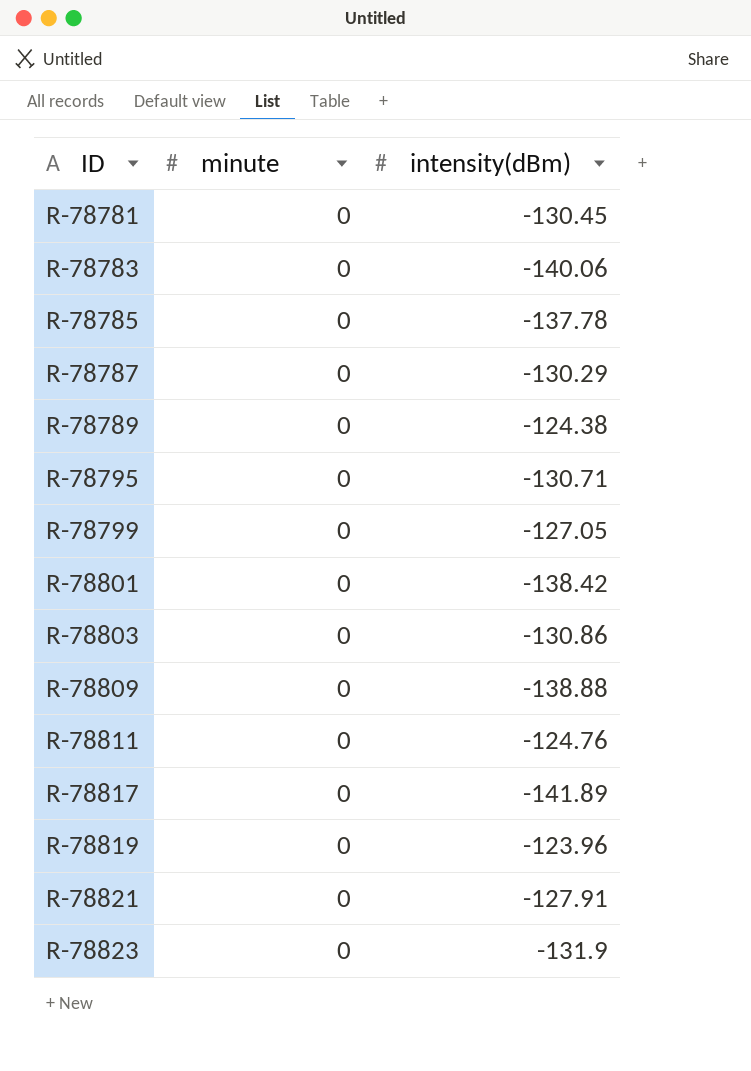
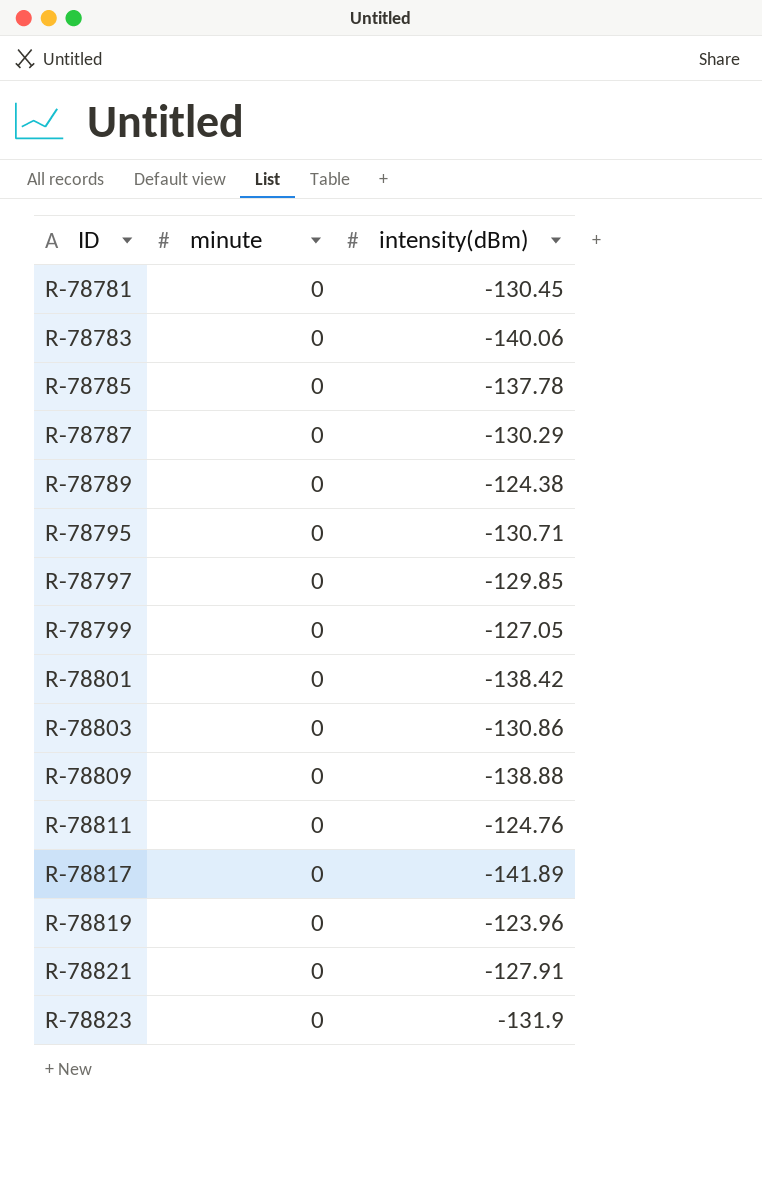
row R-78797: none -> 0 | -129.85

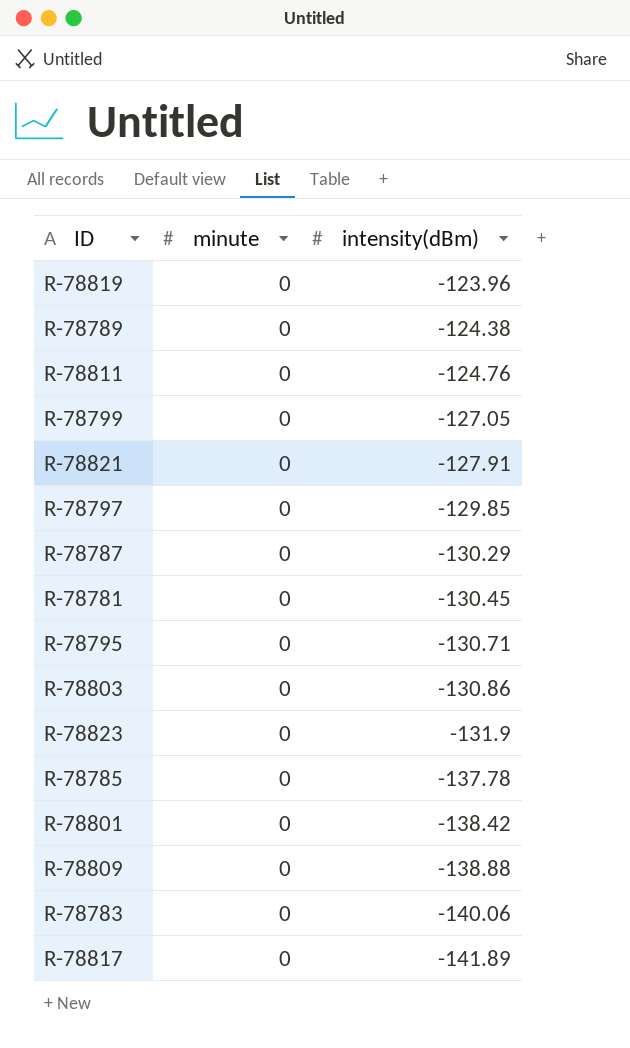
row order: ID ascending -> intensity(dBm) descending

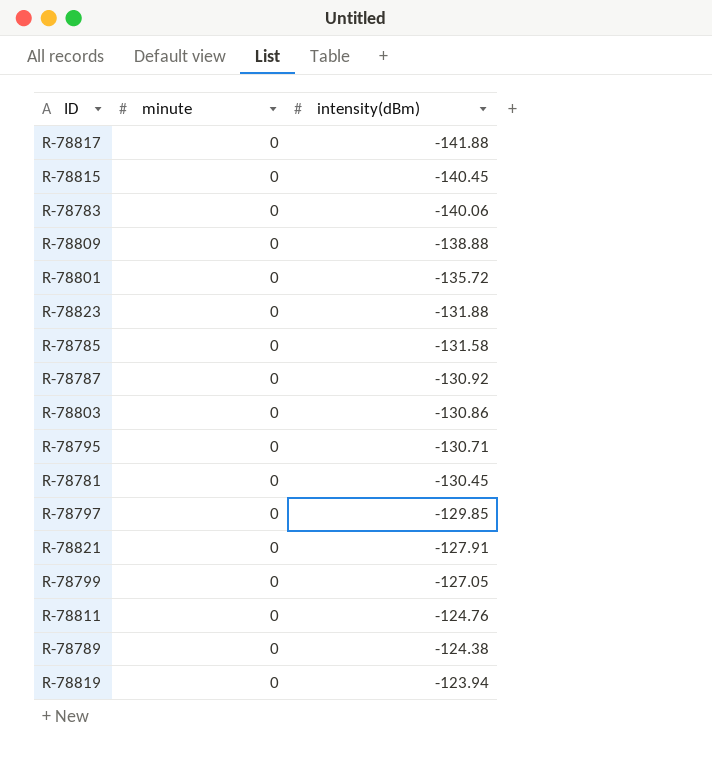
row order: intensity(dBm) descending -> intensity(dBm) ascending
R-78817 | intensity(dBm): -141.89 -> -141.88
row R-78815: none -> 0 | -140.45
R-78801 | intensity(dBm): -138.42 -> -135.72
R-78823 | intensity(dBm): -131.9 -> -131.88
R-78785 | intensity(dBm): -137.78 -> -131.58
R-78787 | intensity(dBm): -130.29 -> -130.92
R-78819 | intensity(dBm): -123.96 -> -123.94

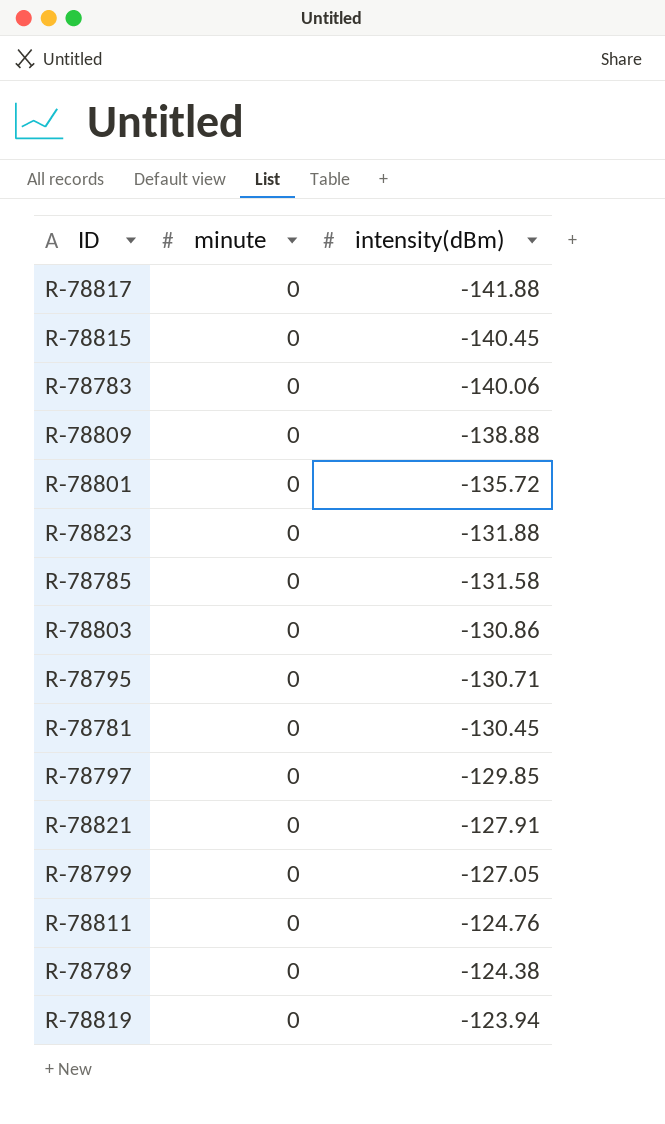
row R-78787: 0 | -130.92 -> none

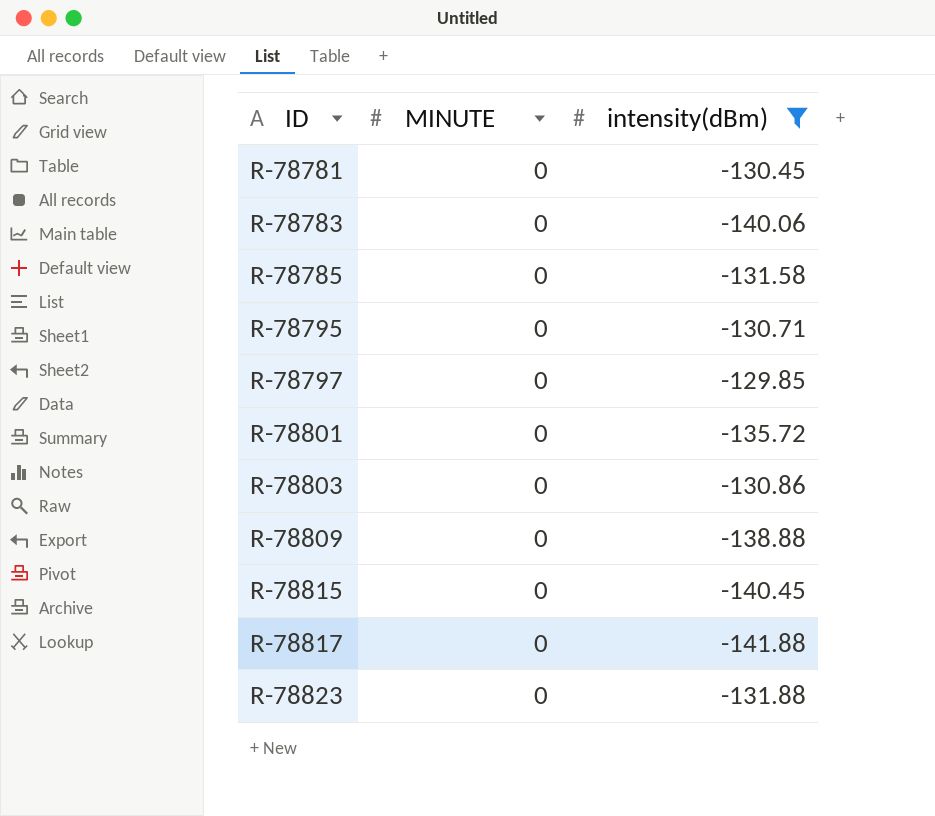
filter: none -> intensity(dBm) <= -129.85
row order: intensity(dBm) ascending -> ID ascending
column name: minute -> MINUTE

